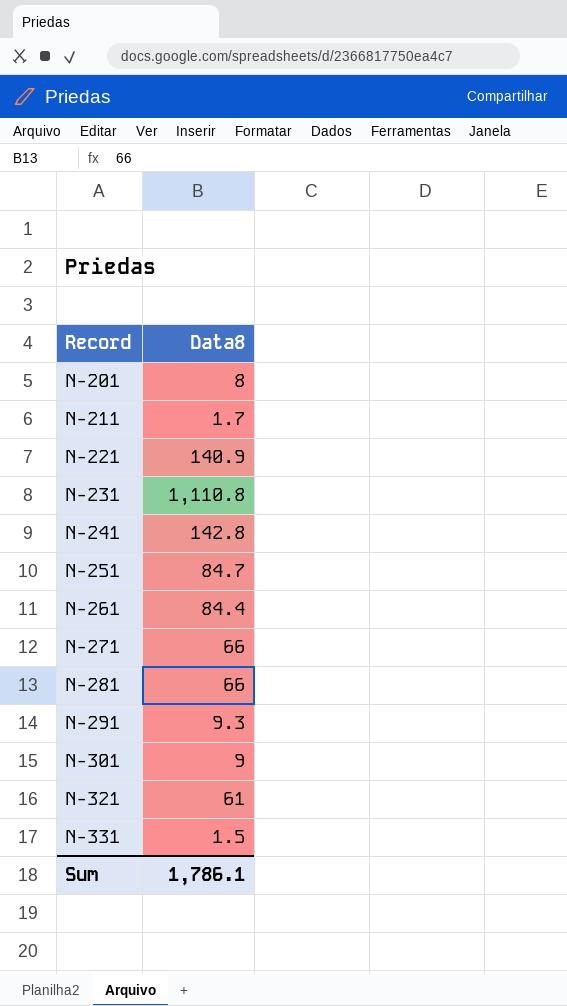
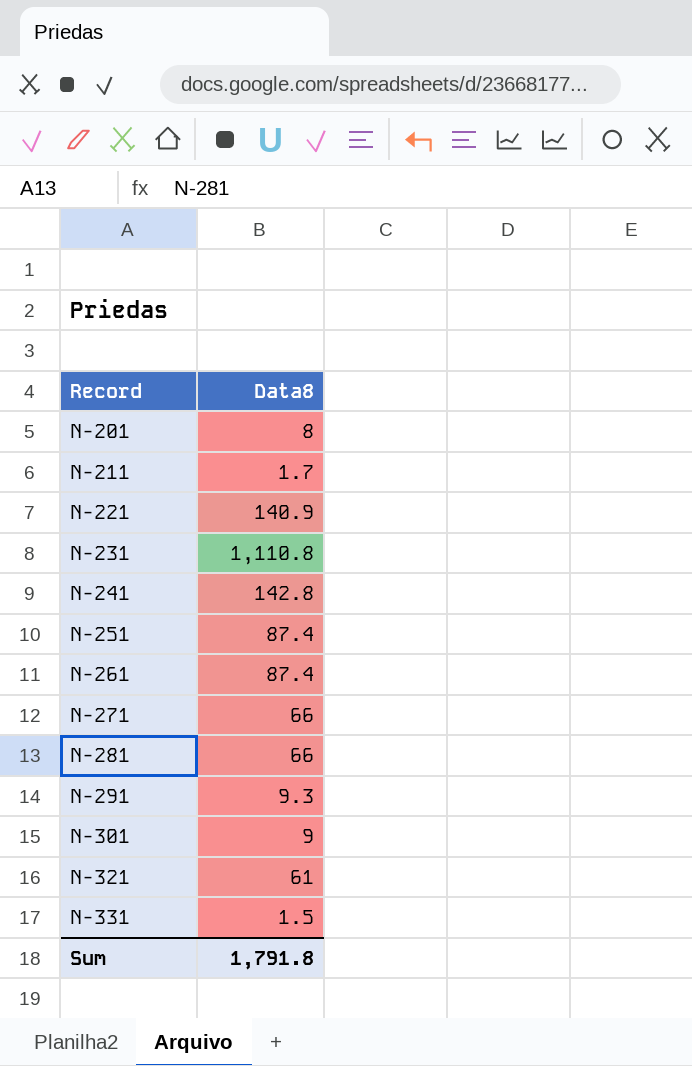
N-251 | Data8: 84.7 -> 87.4
N-261 | Data8: 84.4 -> 87.4
Sum | Data8: 1,786.1 -> 1,791.8

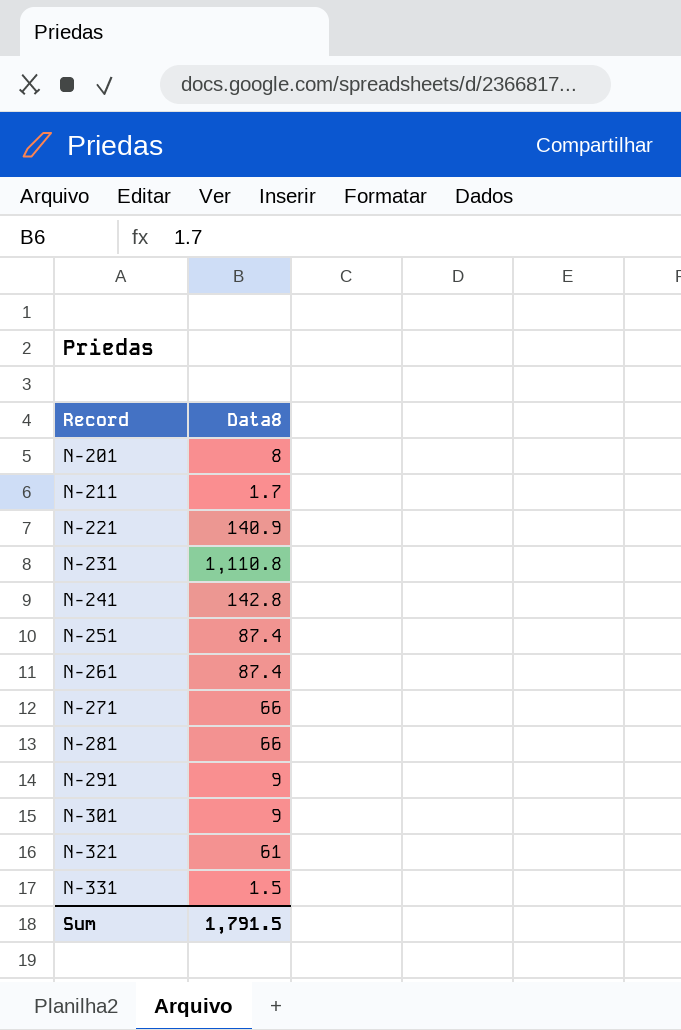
N-291 | Data8: 9.3 -> 9
Sum | Data8: 1,791.8 -> 1,791.5

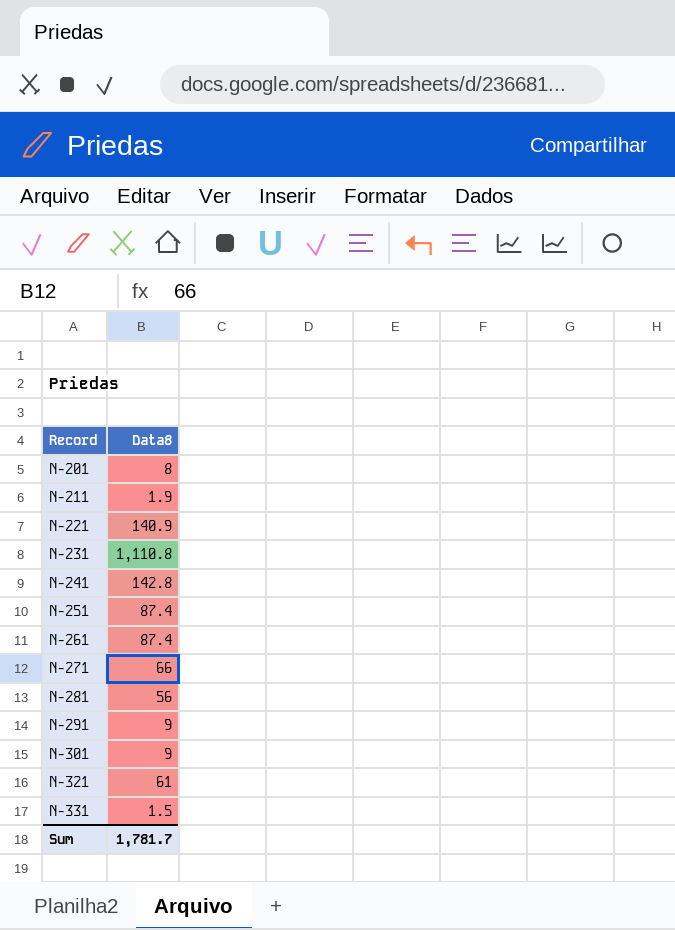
N-211 | Data8: 1.7 -> 1.9
N-281 | Data8: 66 -> 56
Sum | Data8: 1,791.5 -> 1,781.7

